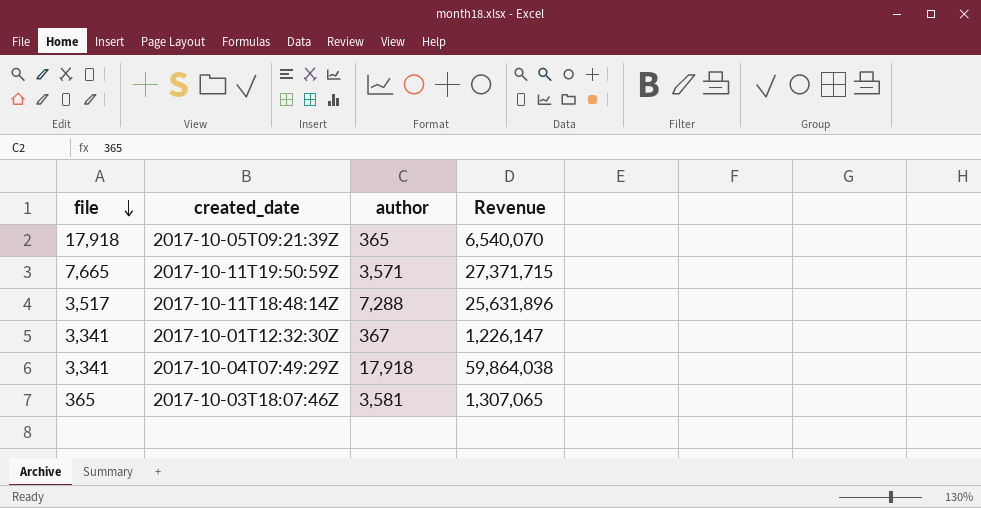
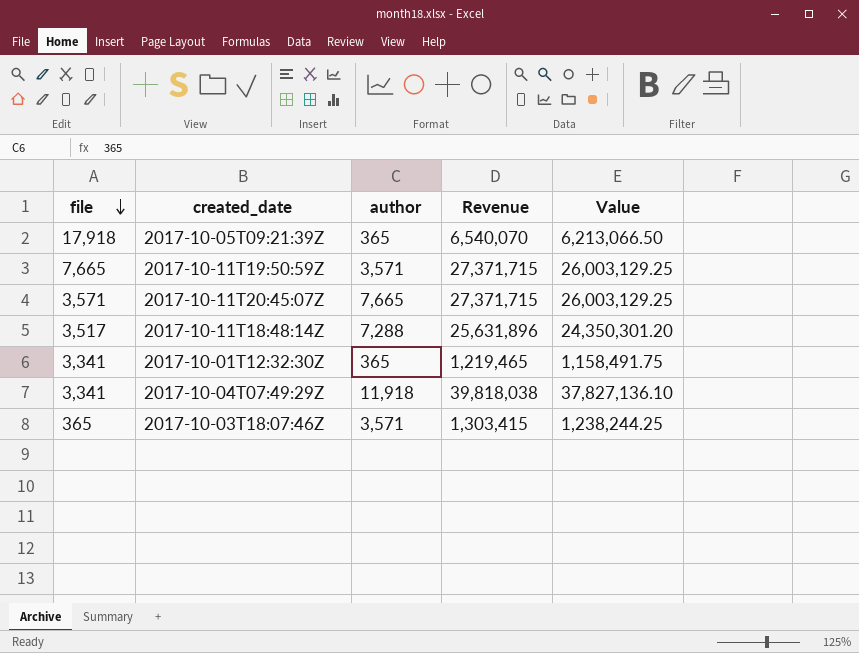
column Value | formula: none -> [Revenue] * 0.95
row 2017-10-11T20:45:07Z: none -> 3,571 | 7,665 | 27,371,715 | 26,003,129.25
2017-10-01T12:32:30Z | author: 367 -> 365
2017-10-01T12:32:30Z | Revenue: 1,226,147 -> 1,219,465
2017-10-04T07:49:29Z | author: 17,918 -> 11,918
2017-10-04T07:49:29Z | Revenue: 59,864,038 -> 39,818,038
2017-10-03T18:07:46Z | author: 3,581 -> 3,571
2017-10-03T18:07:46Z | Revenue: 1,307,065 -> 1,303,415

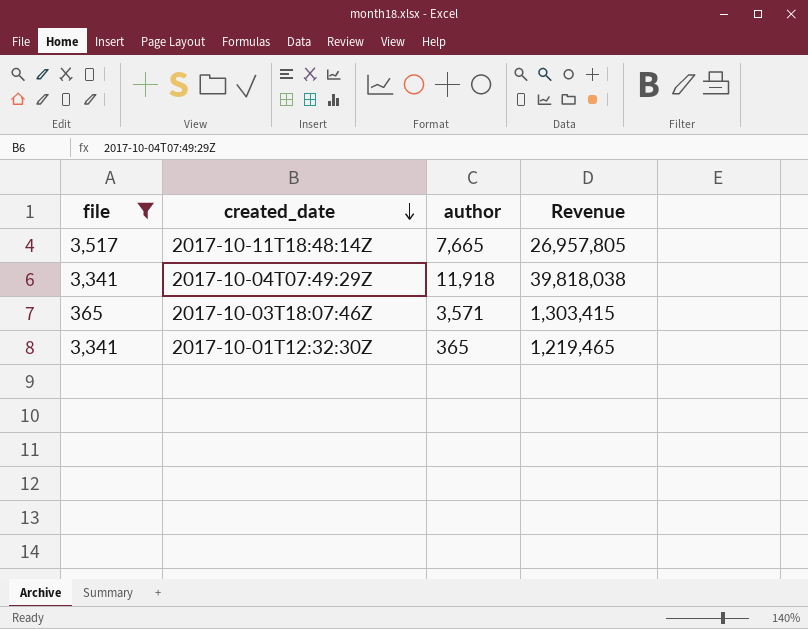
filter: none -> file <= 3,517
row order: file descending -> created_date descending
column Value | formula: [Revenue] * 0.95 -> none
2017-10-11T18:48:14Z | author: 7,288 -> 7,665
2017-10-11T18:48:14Z | Revenue: 25,631,896 -> 26,957,805

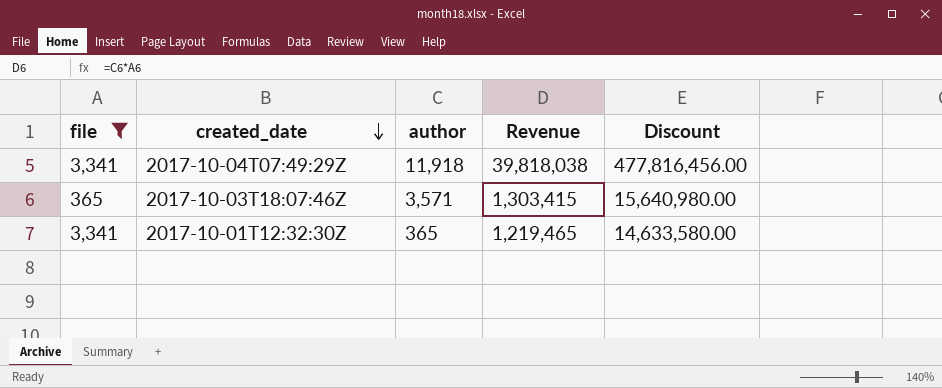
column Discount | formula: none -> [Revenue] * 12
row 2017-10-11T18:48:14Z: 3,517 | 7,665 | 26,957,805 -> none

